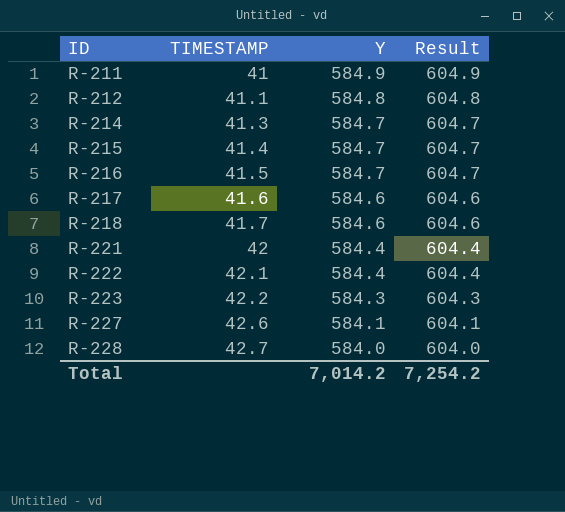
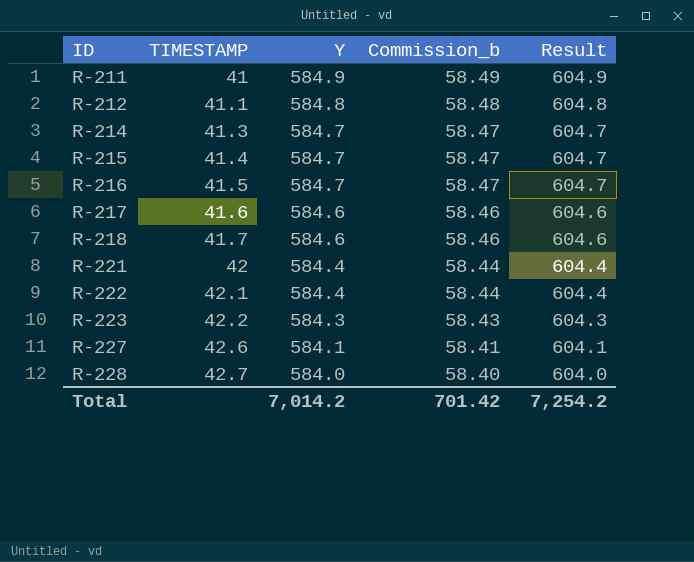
column Commission_b | formula: none -> [Y] * 0.1

